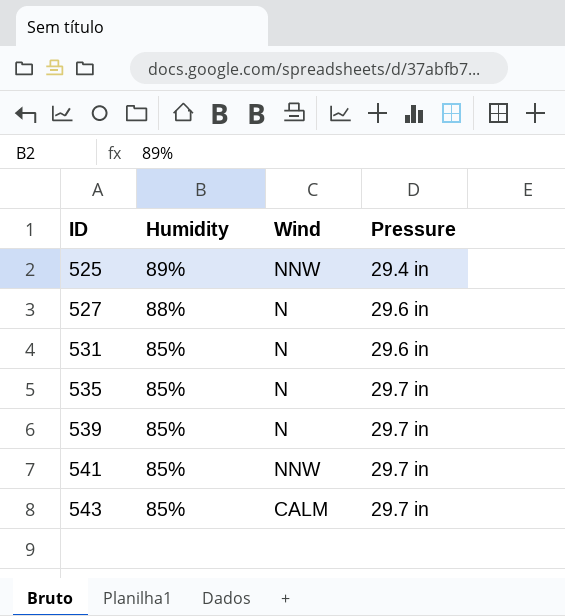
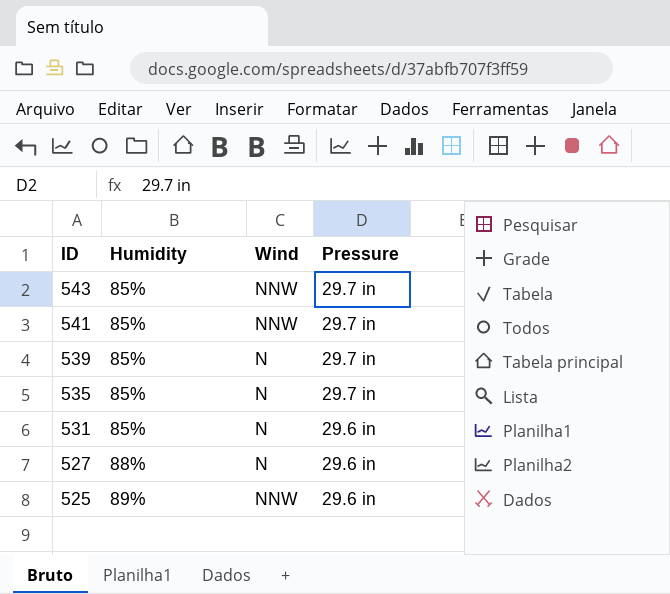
row order: ID ascending -> ID descending
543 | Wind: CALM -> NNW
525 | Pressure: 29.4 in -> 29.6 in

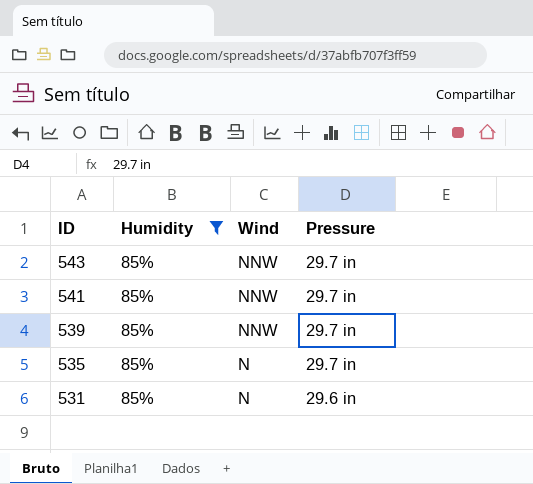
filter: none -> Humidity = 85%
539 | Wind: N -> NNW

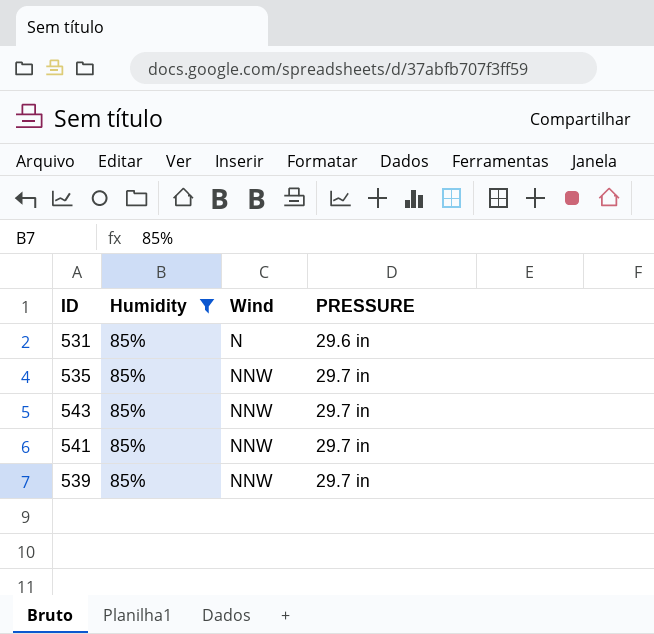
row order: ID descending -> Wind ascending
column name: Pressure -> PRESSURE
535 | Wind: N -> NNW

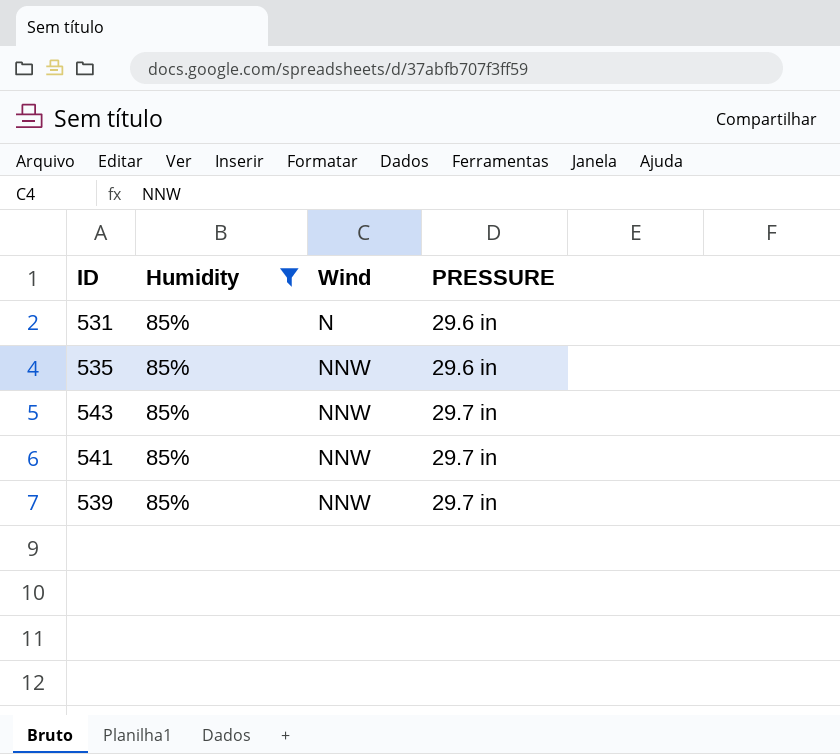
535 | PRESSURE: 29.7 in -> 29.6 in

